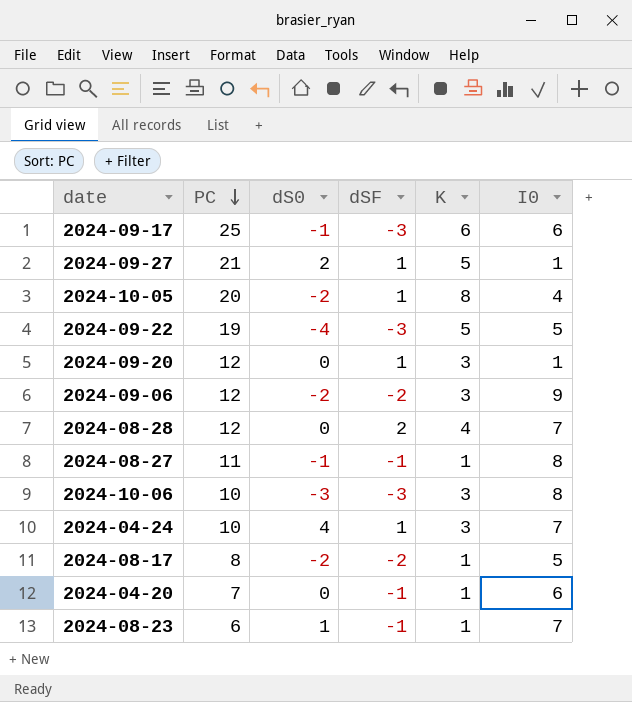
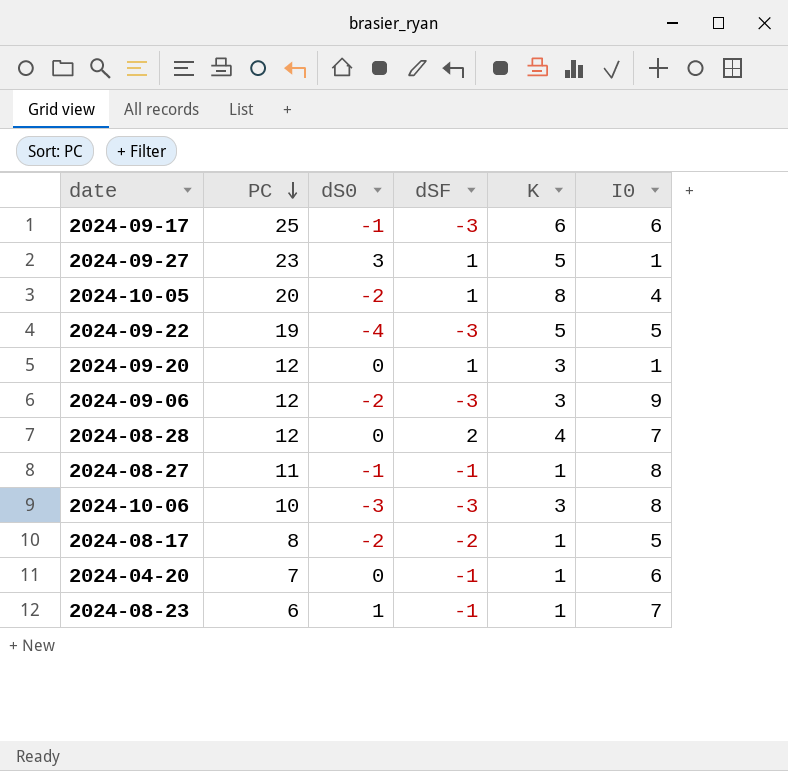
row 2024-04-24: 10 | 4 | 1 | 3 | 7 -> none
2024-09-27 | PC: 21 -> 23
2024-09-27 | dS0: 2 -> 3
2024-09-06 | dSF: -2 -> -3

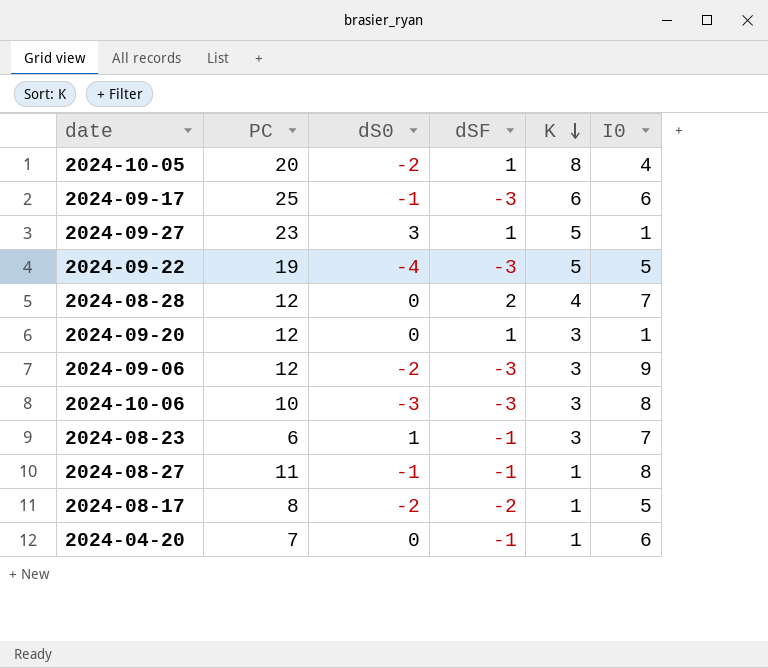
row order: PC descending -> K descending
2024-08-23 | K: 1 -> 3

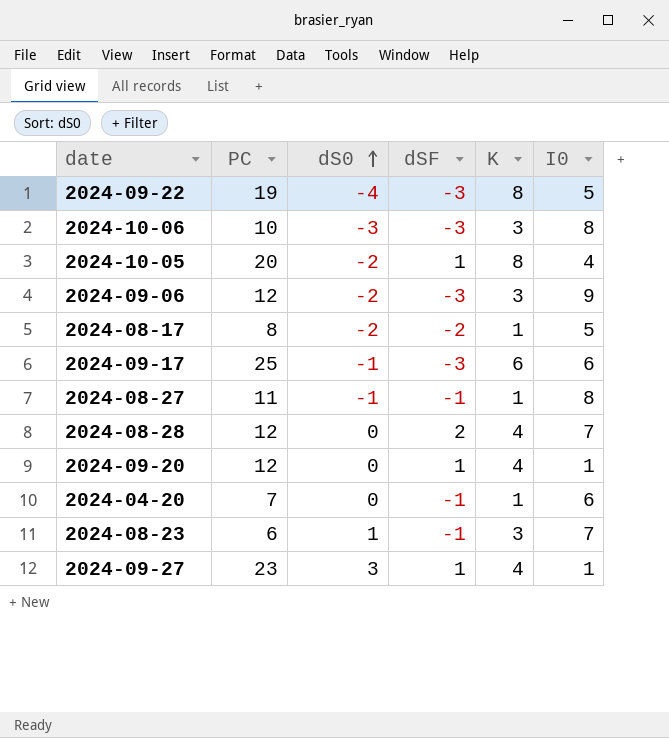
row order: K descending -> dS0 ascending
2024-09-22 | K: 5 -> 8
2024-09-20 | K: 3 -> 4
2024-09-27 | K: 5 -> 4

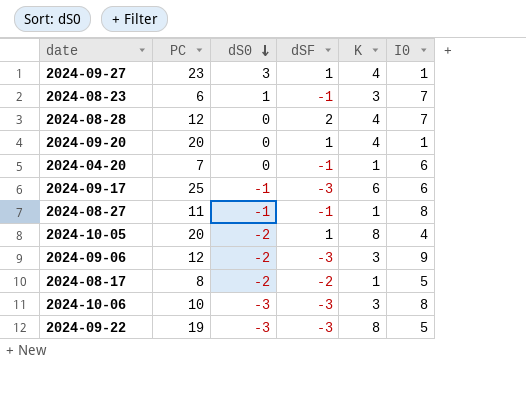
row order: dS0 ascending -> dS0 descending
2024-09-20 | PC: 12 -> 20
2024-09-22 | dS0: -4 -> -3

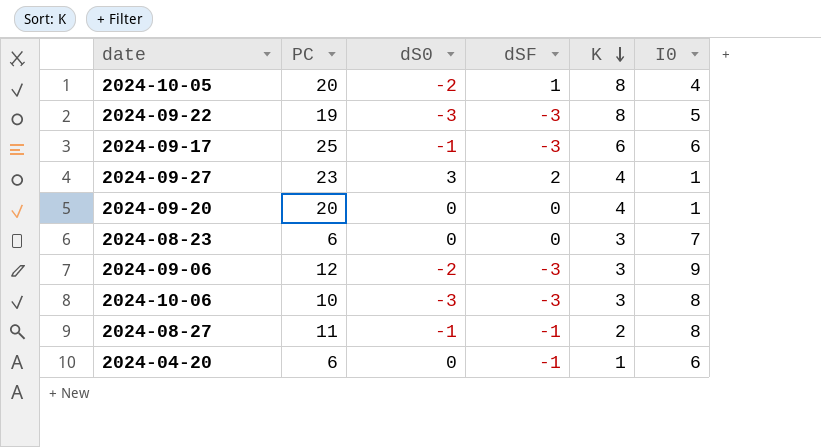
row order: dS0 descending -> K descending
row 2024-08-28: 12 | 0 | 2 | 4 | 7 -> none
row 2024-08-17: 8 | -2 | -2 | 1 | 5 -> none
2024-09-27 | dSF: 1 -> 2
2024-09-20 | dSF: 1 -> 0
2024-08-23 | dS0: 1 -> 0
2024-08-23 | dSF: -1 -> 0
2024-08-27 | K: 1 -> 2
2024-04-20 | PC: 7 -> 6

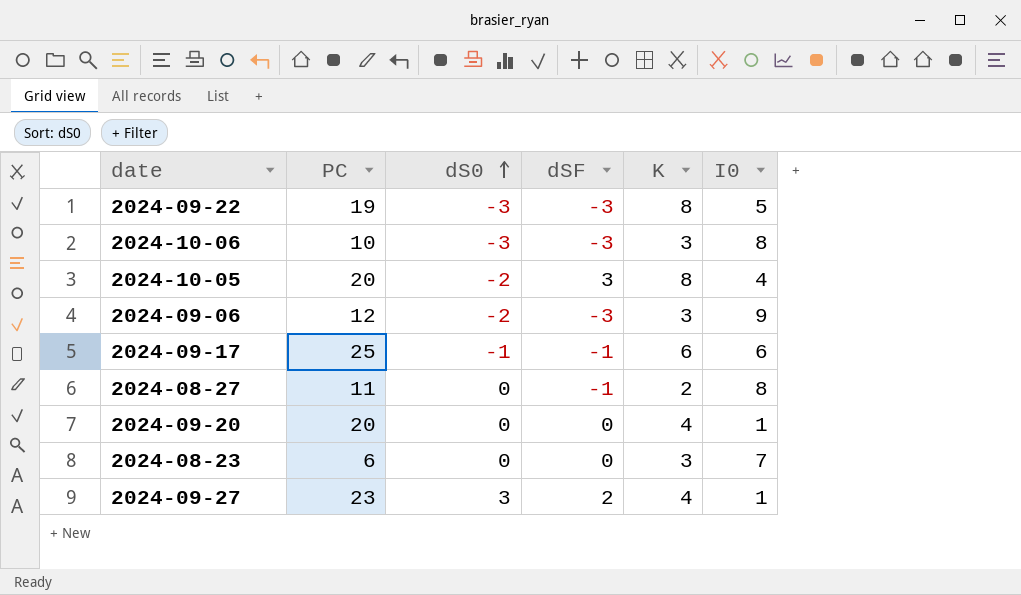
row order: K descending -> dS0 ascending
row 2024-04-20: 6 | 0 | -1 | 1 | 6 -> none
2024-10-05 | dSF: 1 -> 3
2024-09-17 | dSF: -3 -> -1
2024-08-27 | dS0: -1 -> 0

